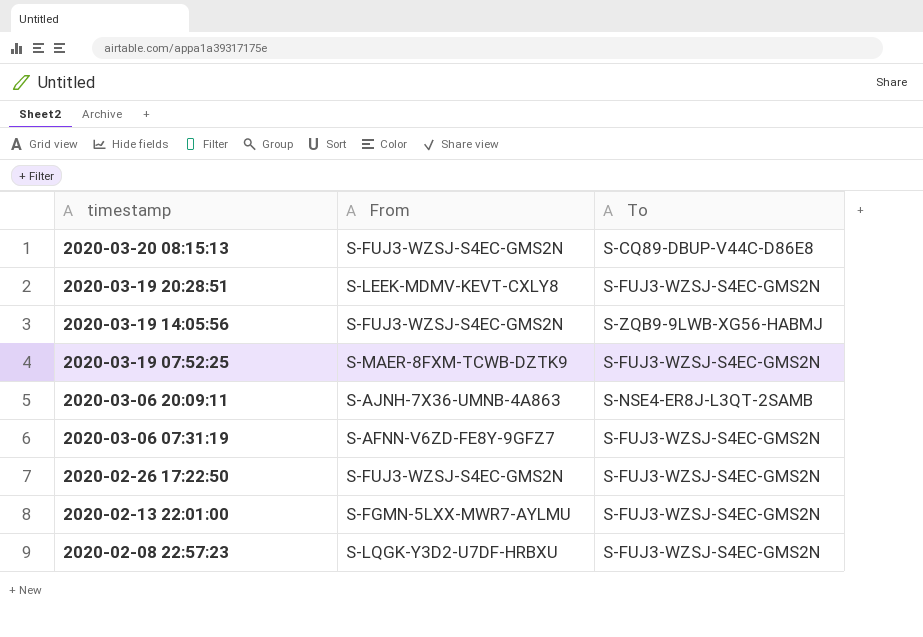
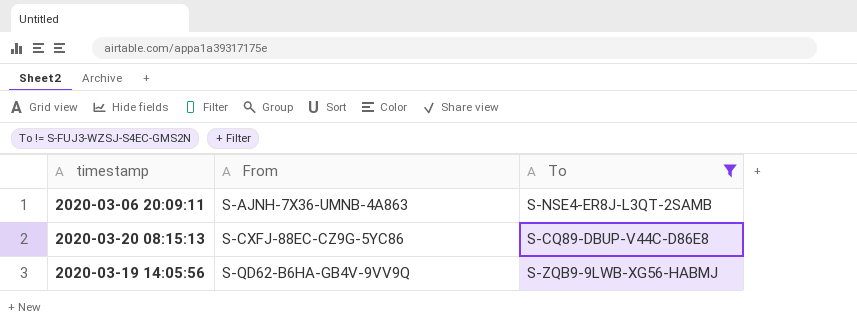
filter: none -> To != S-FUJ3-WZSJ-S4EC-GMS2N
row order: timestamp descending -> From ascending
2020-03-20 08:15:13 | From: S-FUJ3-WZSJ-S4EC-GMS2N -> S-CXFJ-88EC-CZ9G-5YC86
2020-03-19 14:05:56 | From: S-FUJ3-WZSJ-S4EC-GMS2N -> S-QD62-B6HA-GB4V-9VV9Q

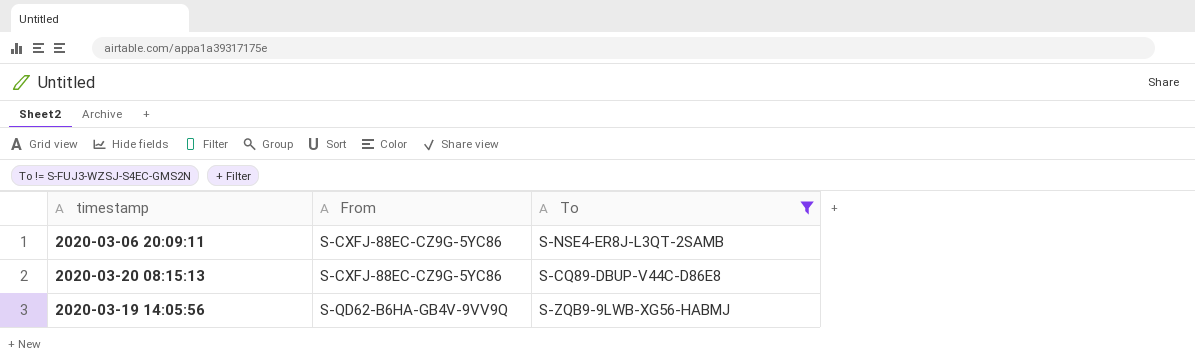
2020-03-06 20:09:11 | From: S-AJNH-7X36-UMNB-4A863 -> S-CXFJ-88EC-CZ9G-5YC86

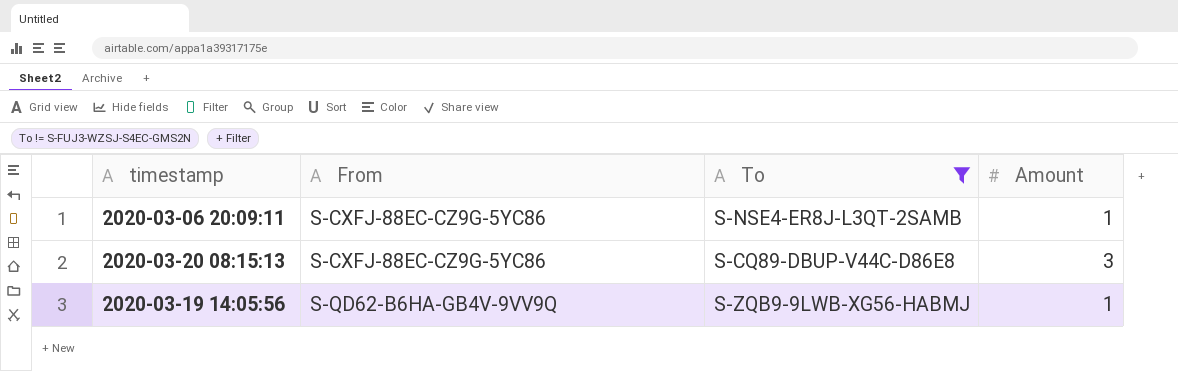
column Amount | position: none -> 4

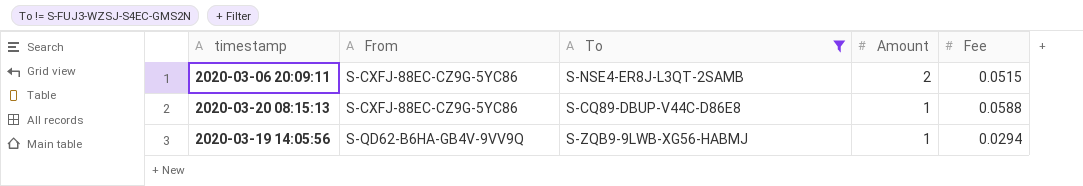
column Fee | position: none -> 5
2020-03-06 20:09:11 | Amount: 1 -> 2
2020-03-20 08:15:13 | Amount: 3 -> 1

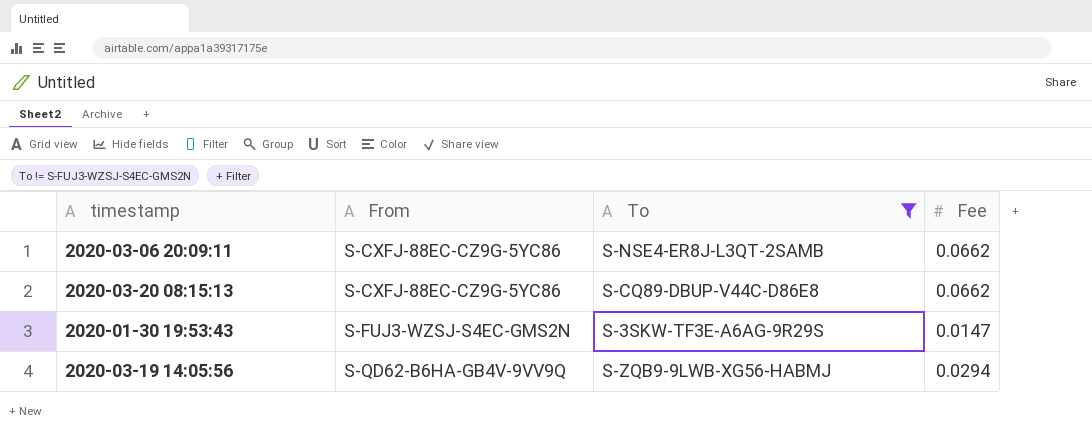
column Amount | position: 4 -> none
2020-03-06 20:09:11 | Fee: 0.0515 -> 0.0662
2020-03-20 08:15:13 | Fee: 0.0588 -> 0.0662
row 2020-01-30 19:53:43: none -> S-FUJ3-WZSJ-S4EC-GMS2N | S-3SKW-TF3E-A6AG-9R29S | 0.0147

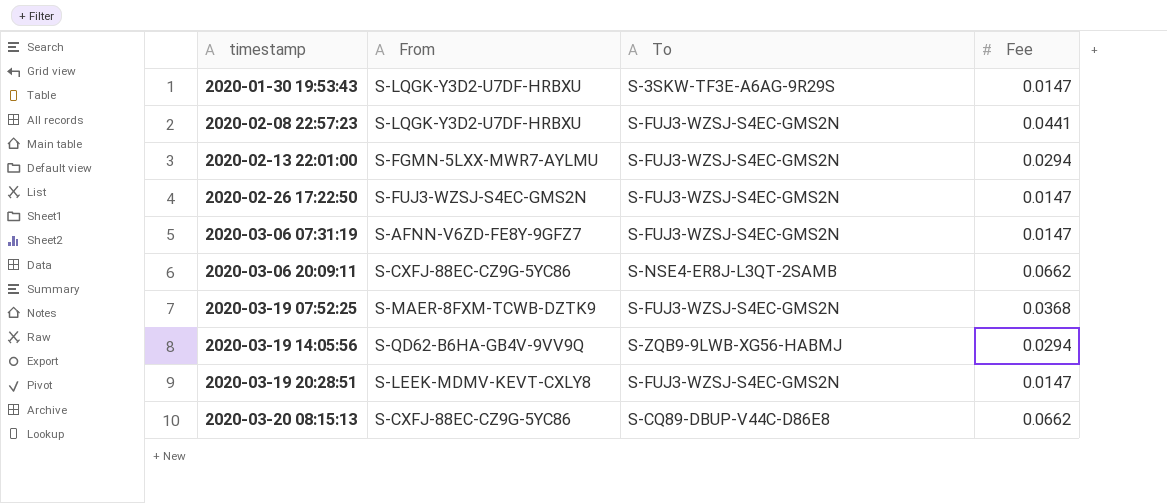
filter: To != S-FUJ3-WZSJ-S4EC-GMS2N -> none
row order: From ascending -> timestamp ascending
2020-01-30 19:53:43 | From: S-FUJ3-WZSJ-S4EC-GMS2N -> S-LQGK-Y3D2-U7DF-HRBXU

